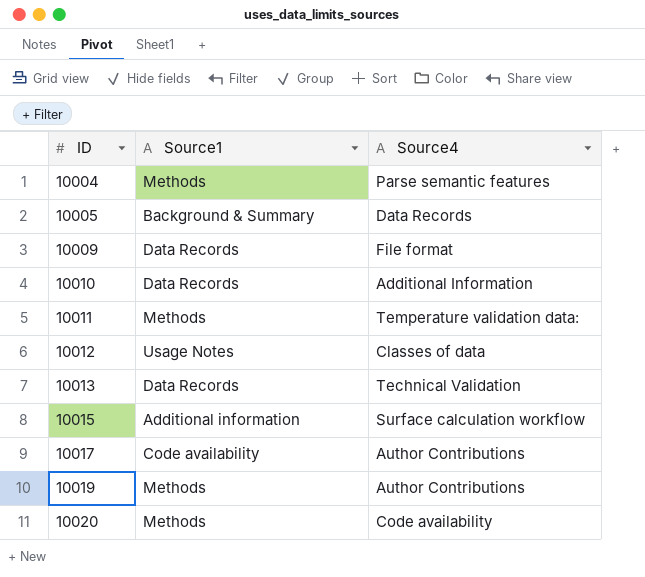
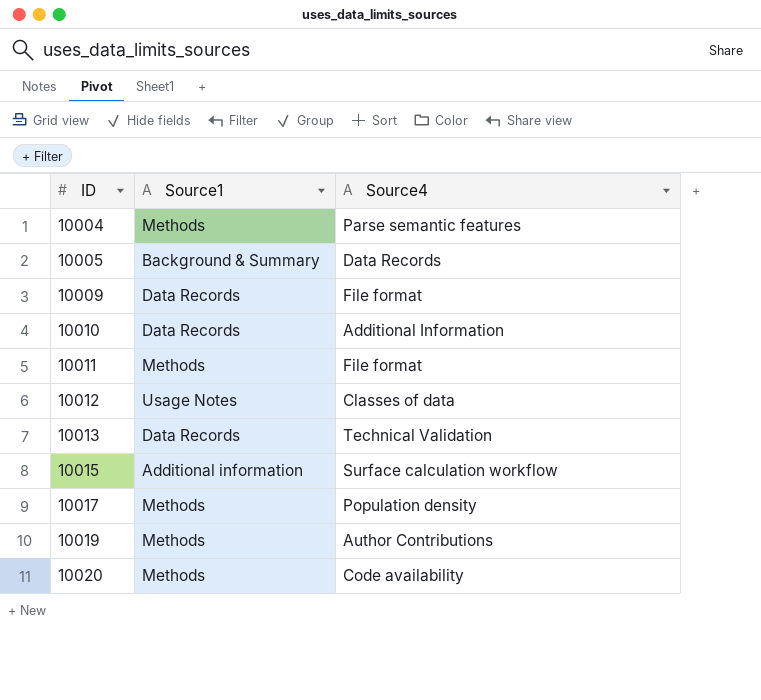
10011 | Source4: Temperature validation data: -> File format
10017 | Source1: Code availability -> Methods
10017 | Source4: Author Contributions -> Population density

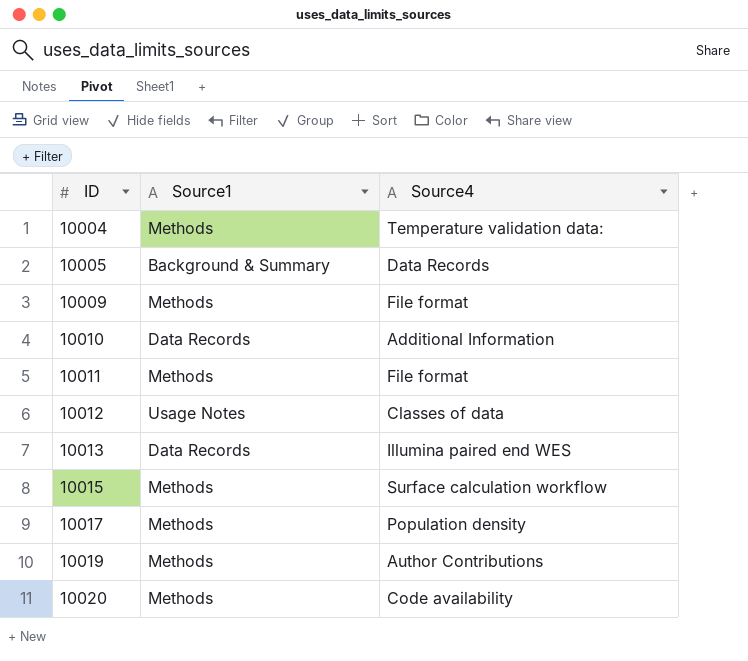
10004 | Source4: Parse semantic features -> Temperature validation data:
10009 | Source1: Data Records -> Methods
10013 | Source4: Technical Validation -> Illumina paired end WES
10015 | Source1: Additional information -> Methods

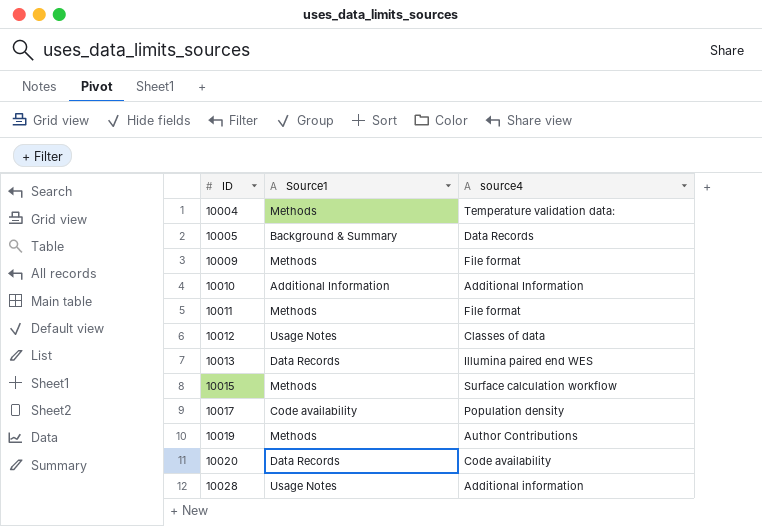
column name: Source4 -> source4
10010 | Source1: Data Records -> Additional Information
10017 | Source1: Methods -> Code availability
10020 | Source1: Methods -> Data Records
row 10028: none -> Usage Notes | Additional information

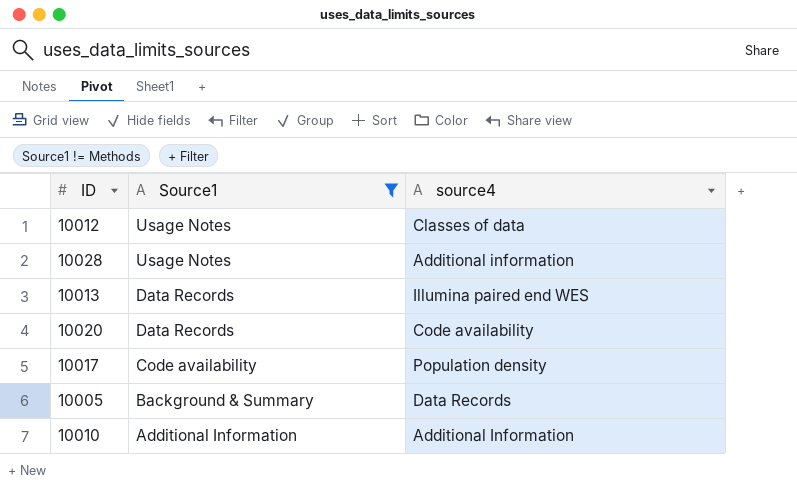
filter: none -> Source1 != Methods
row order: ID ascending -> Source1 descending

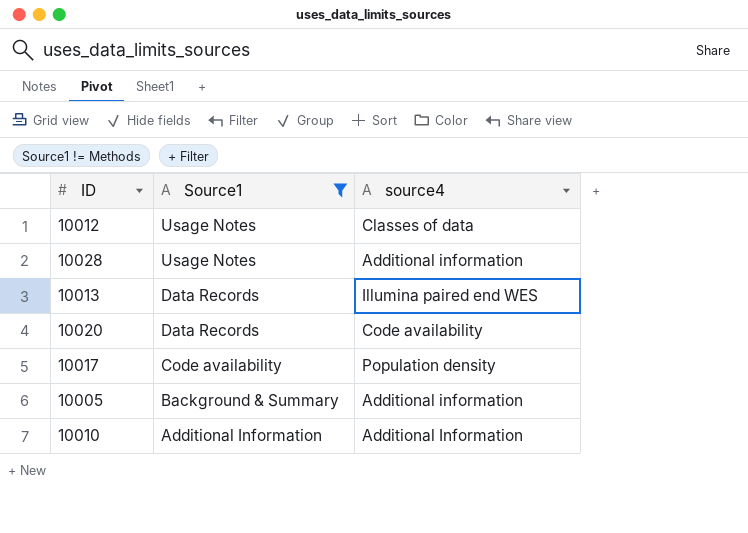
10005 | source4: Data Records -> Additional information

